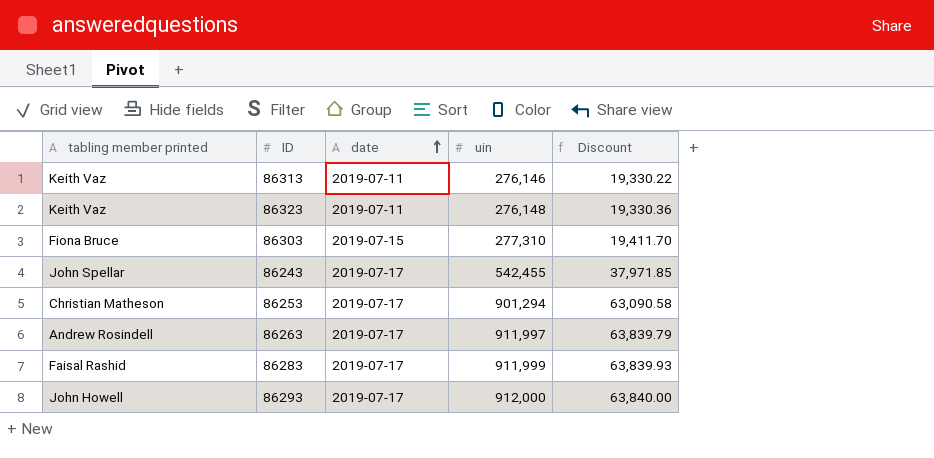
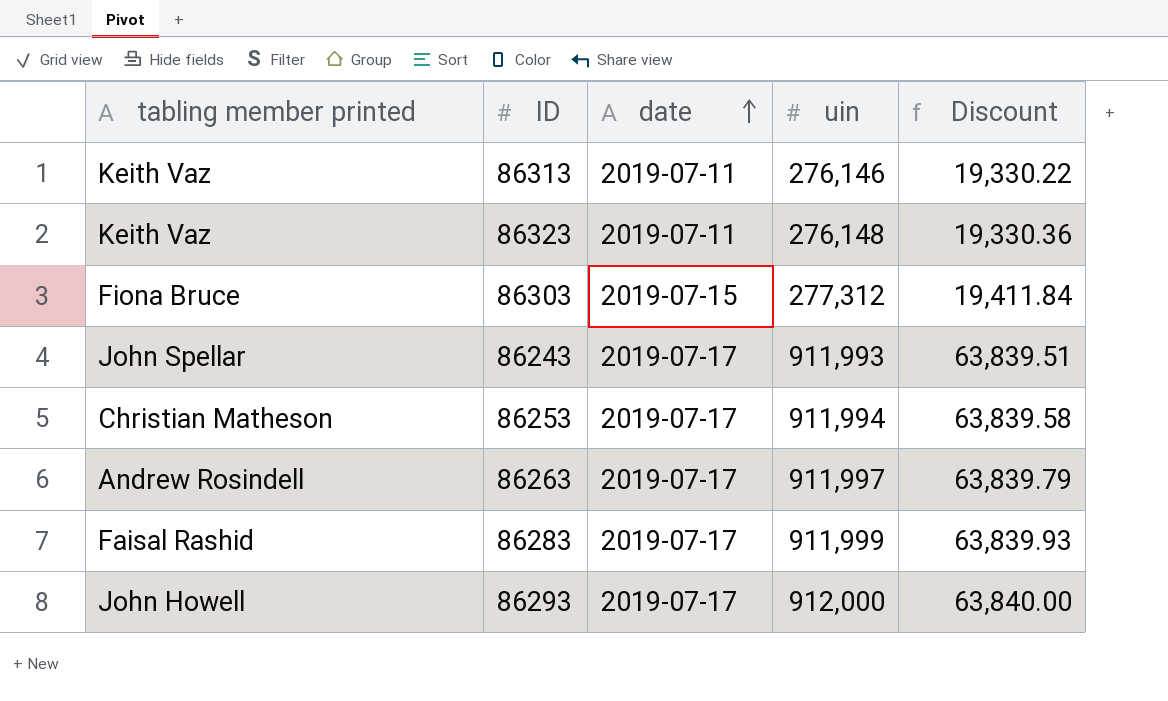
86303 | uin: 277,310 -> 277,312
86303 | Discount: 19,411.70 -> 19,411.84
86243 | uin: 542,455 -> 911,993
86243 | Discount: 37,971.85 -> 63,839.51
86253 | uin: 901,294 -> 911,994
86253 | Discount: 63,090.58 -> 63,839.58

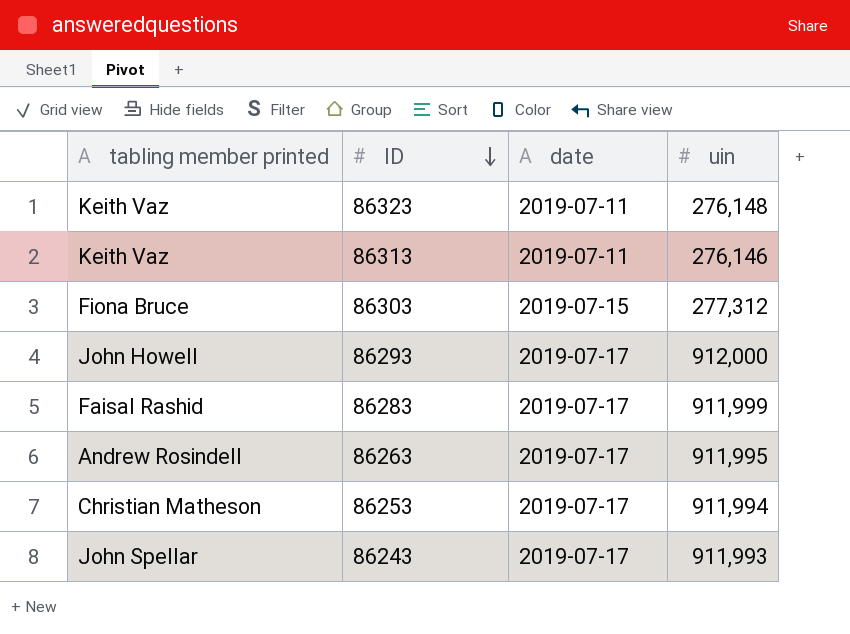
row order: date ascending -> ID descending
column Discount | formula: [uin] * 0.07 -> none
86263 | uin: 911,997 -> 911,995

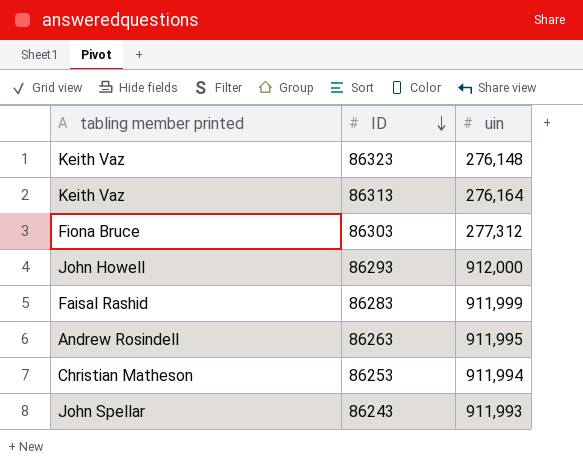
column date | position: 3 -> none
86313 | uin: 276,146 -> 276,164

